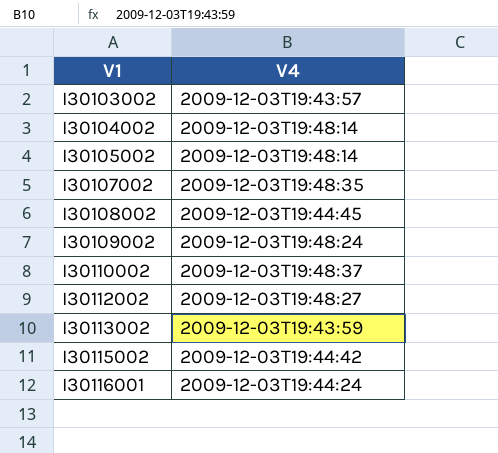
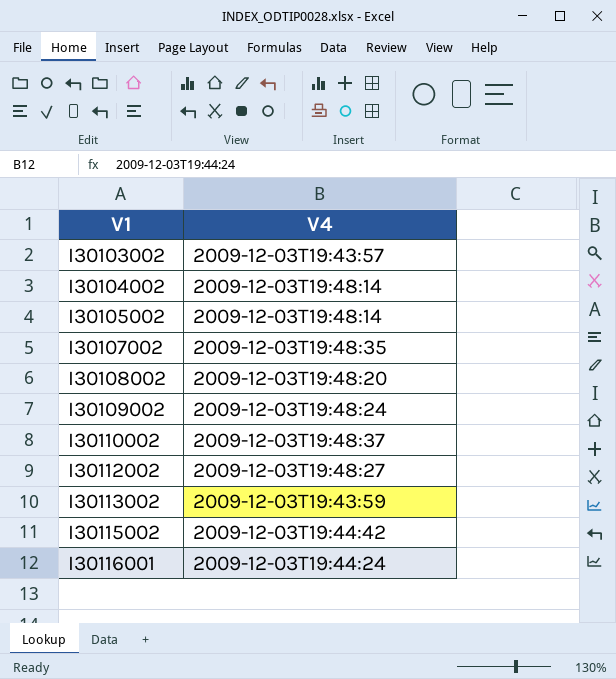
I30108002 | V4: 2009-12-03T19:44:45 -> 2009-12-03T19:48:20

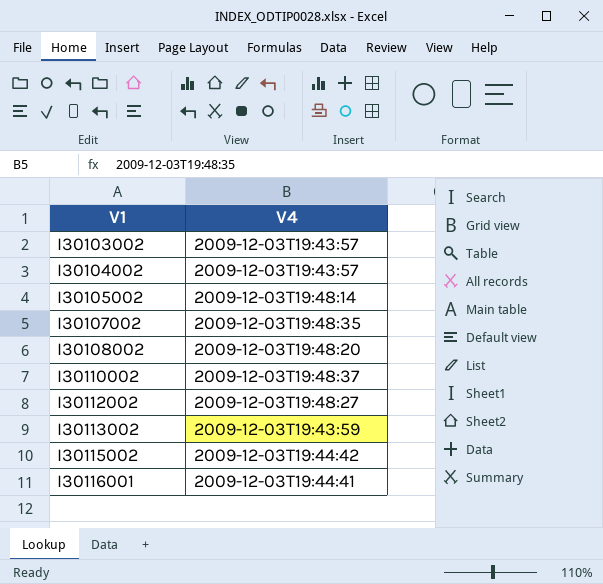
row I30109002: 2009-12-03T19:48:24 -> none
I30104002 | V4: 2009-12-03T19:48:14 -> 2009-12-03T19:43:57
I30116001 | V4: 2009-12-03T19:44:24 -> 2009-12-03T19:44:41

